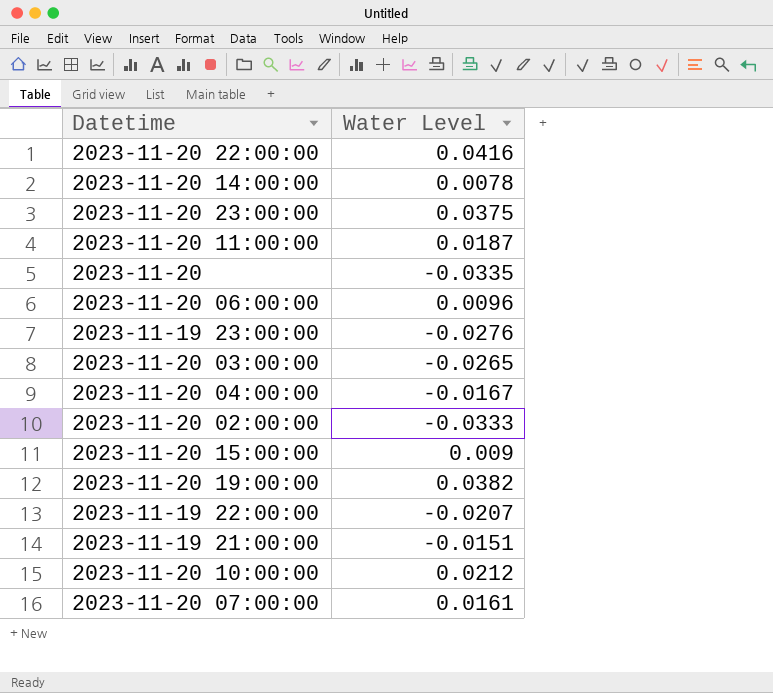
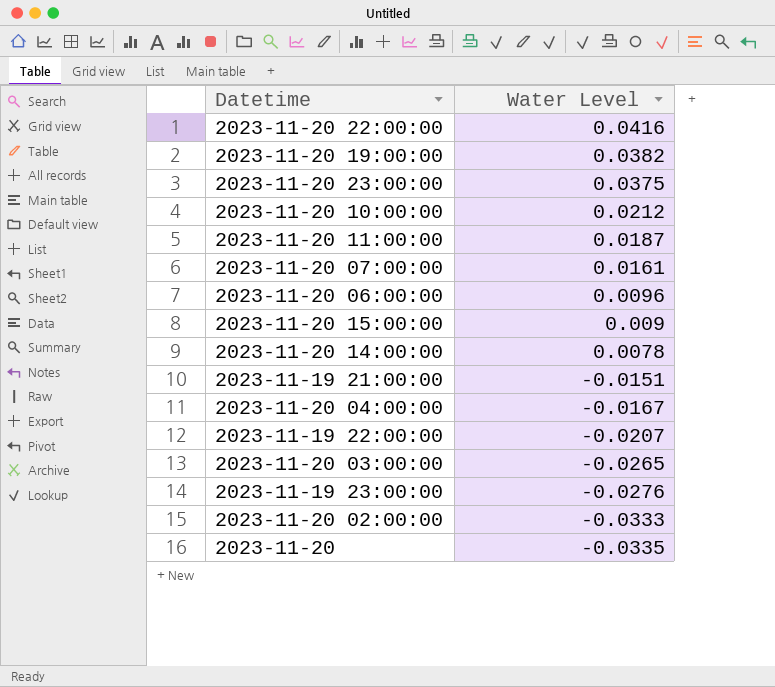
row order: none -> Water Level descending

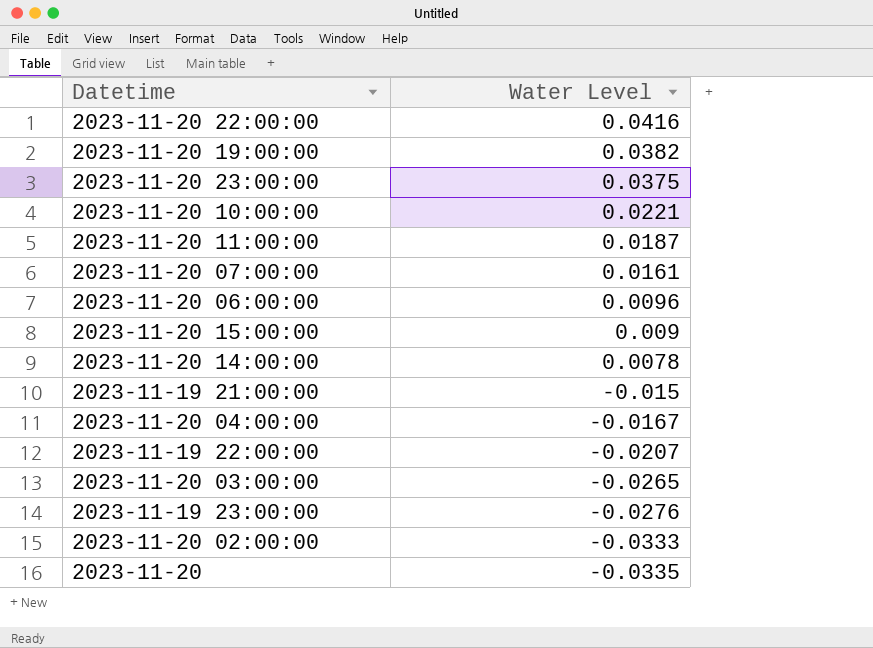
2023-11-20 10:00:00 | Water Level: 0.0212 -> 0.0221
2023-11-19 21:00:00 | Water Level: -0.0151 -> -0.015

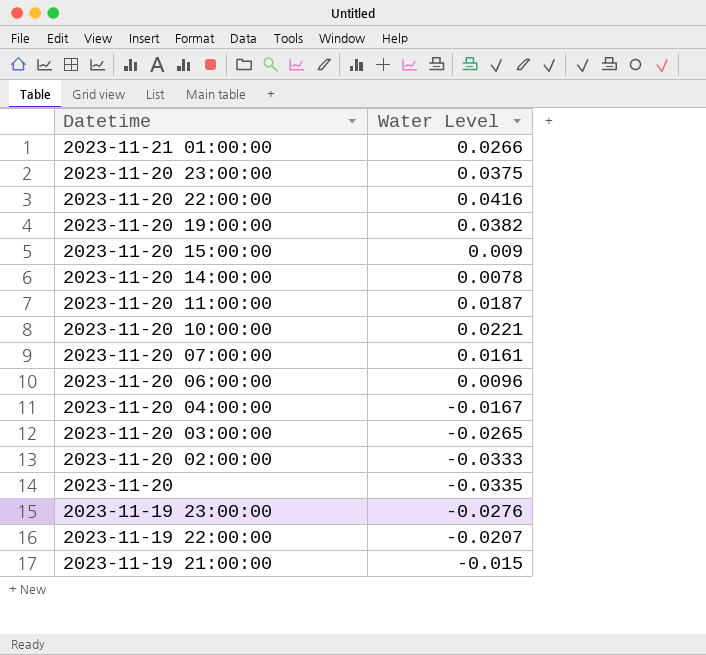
row order: Water Level descending -> Datetime descending
row 2023-11-21 01:00:00: none -> 0.0266

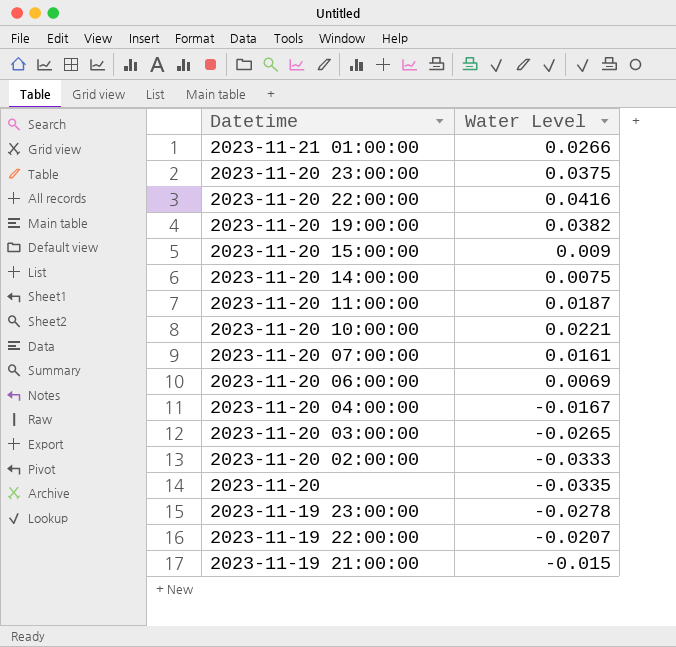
2023-11-20 14:00:00 | Water Level: 0.0078 -> 0.0075
2023-11-20 06:00:00 | Water Level: 0.0096 -> 0.0069
2023-11-19 23:00:00 | Water Level: -0.0276 -> -0.0278

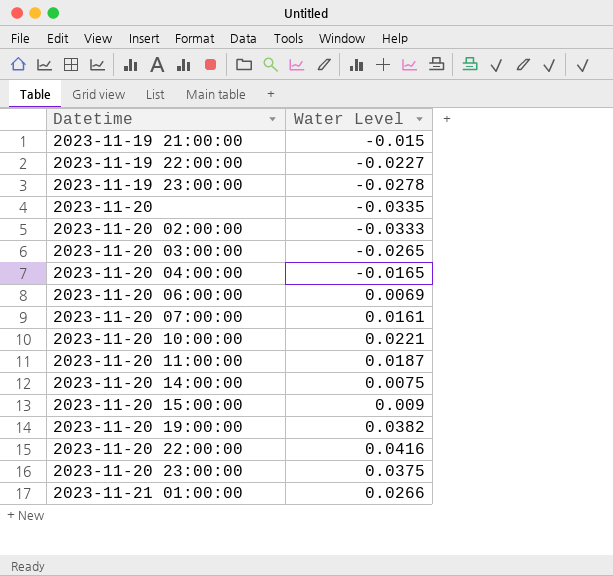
row order: Datetime descending -> Datetime ascending
2023-11-19 22:00:00 | Water Level: -0.0207 -> -0.0227
2023-11-20 04:00:00 | Water Level: -0.0167 -> -0.0165

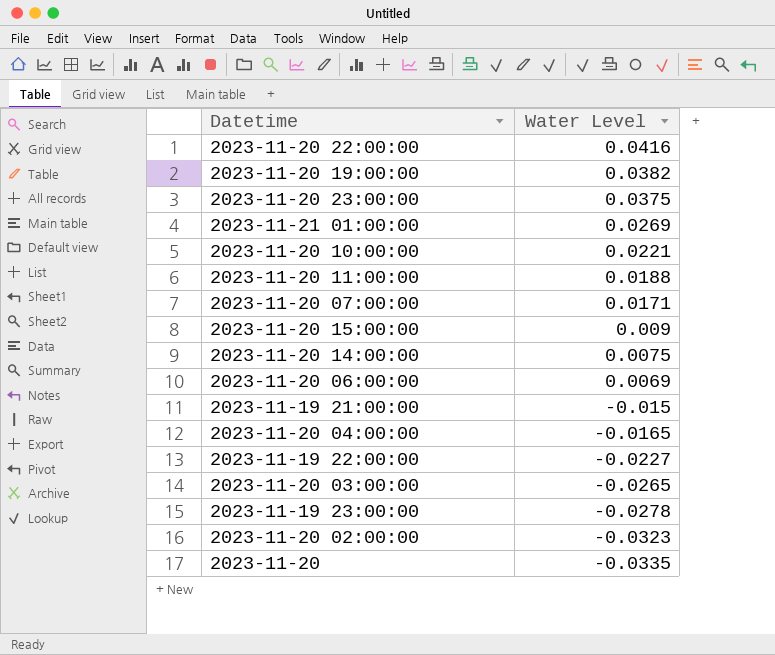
row order: Datetime ascending -> Water Level descending
2023-11-21 01:00:00 | Water Level: 0.0266 -> 0.0269
2023-11-20 11:00:00 | Water Level: 0.0187 -> 0.0188
2023-11-20 07:00:00 | Water Level: 0.0161 -> 0.0171
2023-11-20 02:00:00 | Water Level: -0.0333 -> -0.0323

